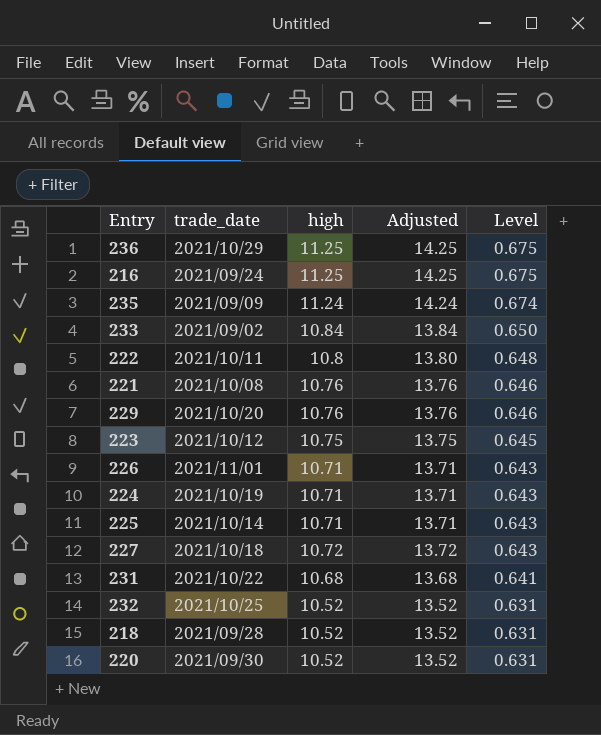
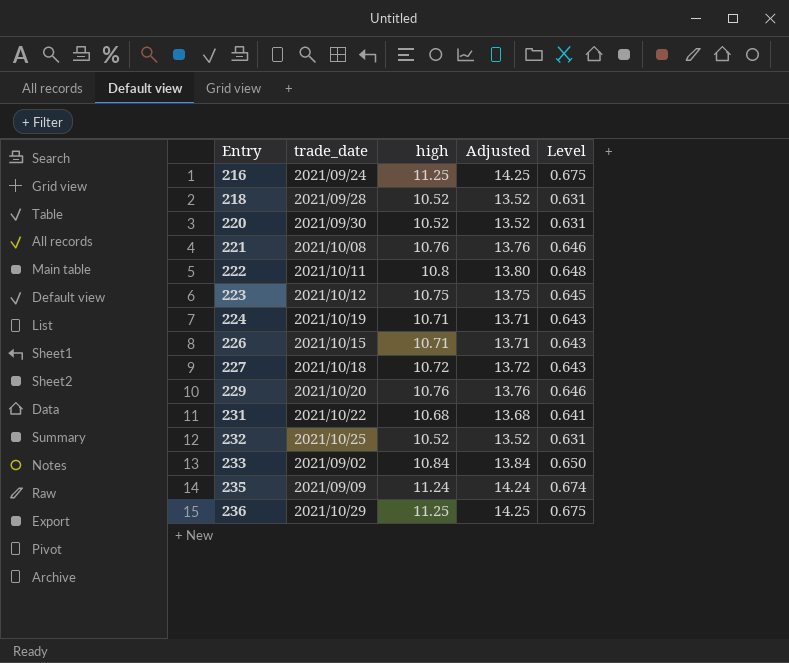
row order: Level descending -> Entry ascending
row 225: 2021/10/14 | 10.71 | 13.71 | 0.643 -> none
226 | trade_date: 2021/11/01 -> 2021/10/15

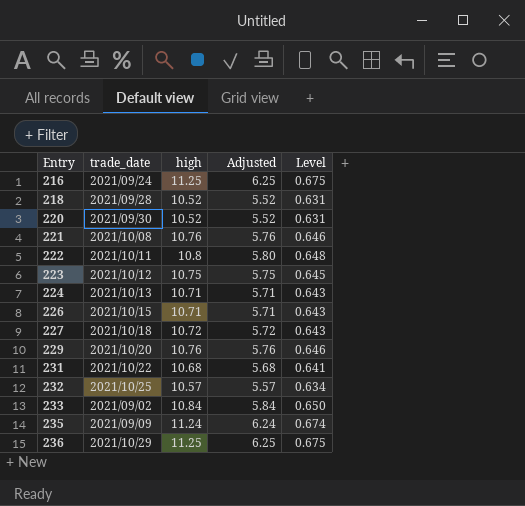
column Adjusted | formula: [high] + 3 -> [high] - 5
224 | trade_date: 2021/10/19 -> 2021/10/13
232 | high: 10.52 -> 10.57
232 | Level: 0.631 -> 0.634

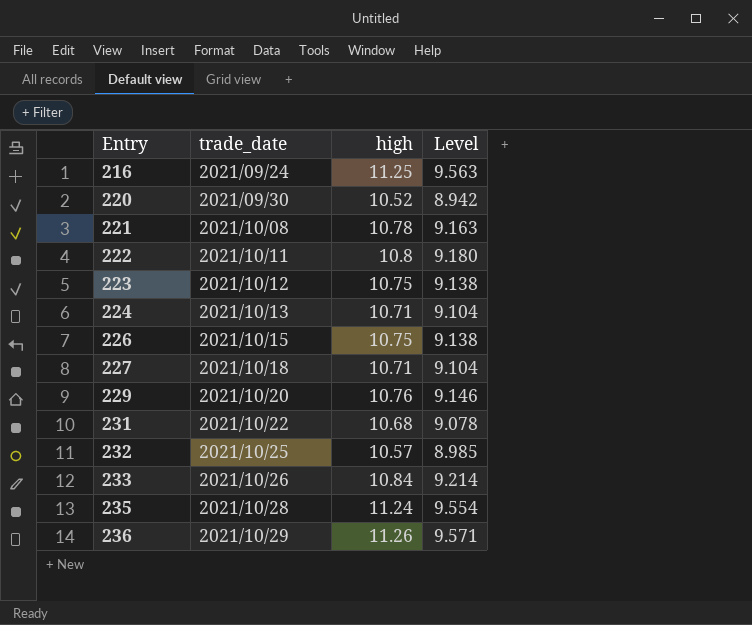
column Adjusted | formula: [high] - 5 -> none
column Level | formula: [high] * 0.06 -> [high] * 0.85
row 218: 2021/09/28 | 10.52 | 5.52 | 0.631 -> none
221 | high: 10.76 -> 10.78
226 | high: 10.71 -> 10.75
227 | high: 10.72 -> 10.71
233 | trade_date: 2021/09/02 -> 2021/10/26
235 | trade_date: 2021/09/09 -> 2021/10/28
236 | high: 11.25 -> 11.26

